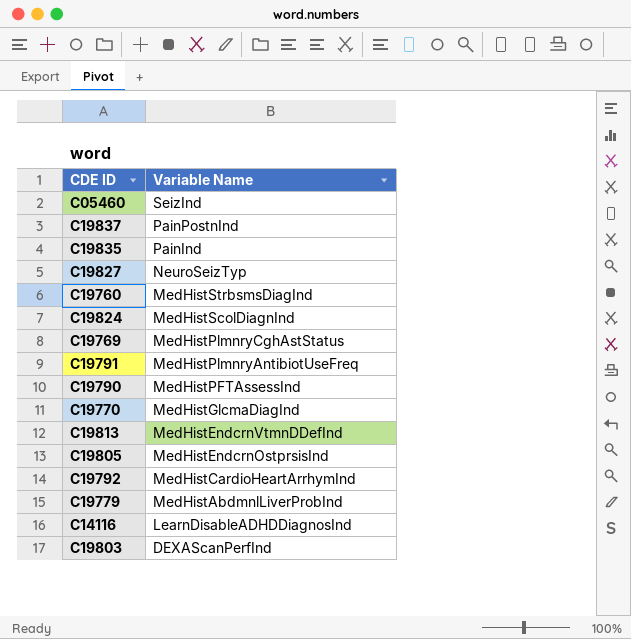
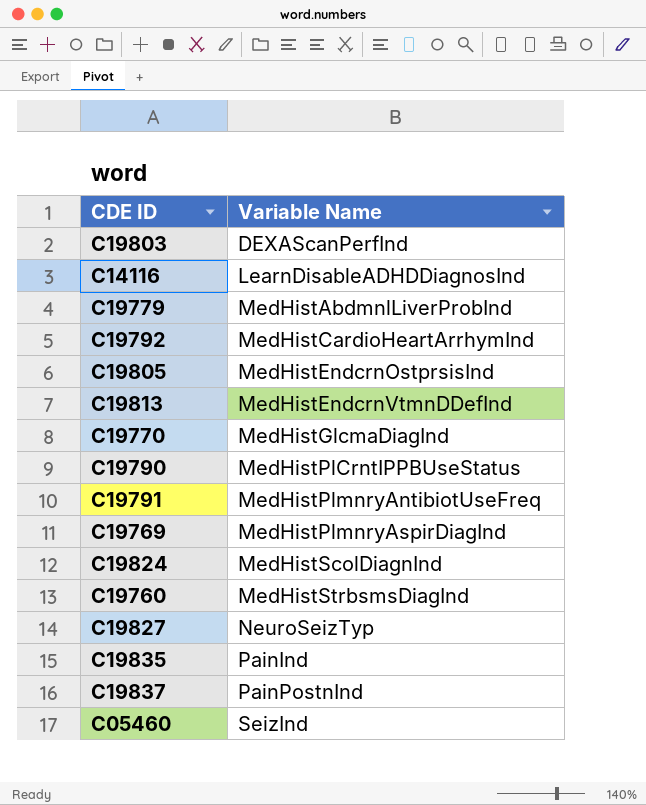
row order: Variable Name descending -> Variable Name ascending
C19790 | Variable Name: MedHistPFTAssessInd -> MedHistPlCrntIPPBUseStatus
C19769 | Variable Name: MedHistPlmnryCghAstStatus -> MedHistPlmnryAspirDiagInd

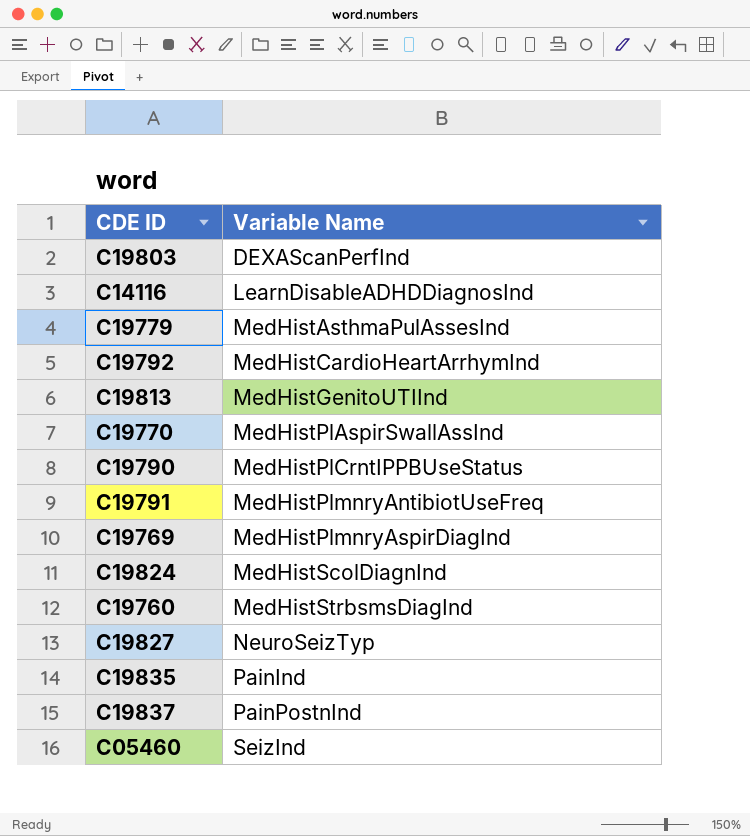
row C19805: MedHistEndcrnOstprsisInd -> none
C19779 | Variable Name: MedHistAbdmnlLiverProbInd -> MedHistAsthmaPulAssesInd
C19813 | Variable Name: MedHistEndcrnVtmnDDefInd -> MedHistGenitoUTIInd
C19770 | Variable Name: MedHistGlcmaDiagInd -> MedHistPlAspirSwallAssInd

